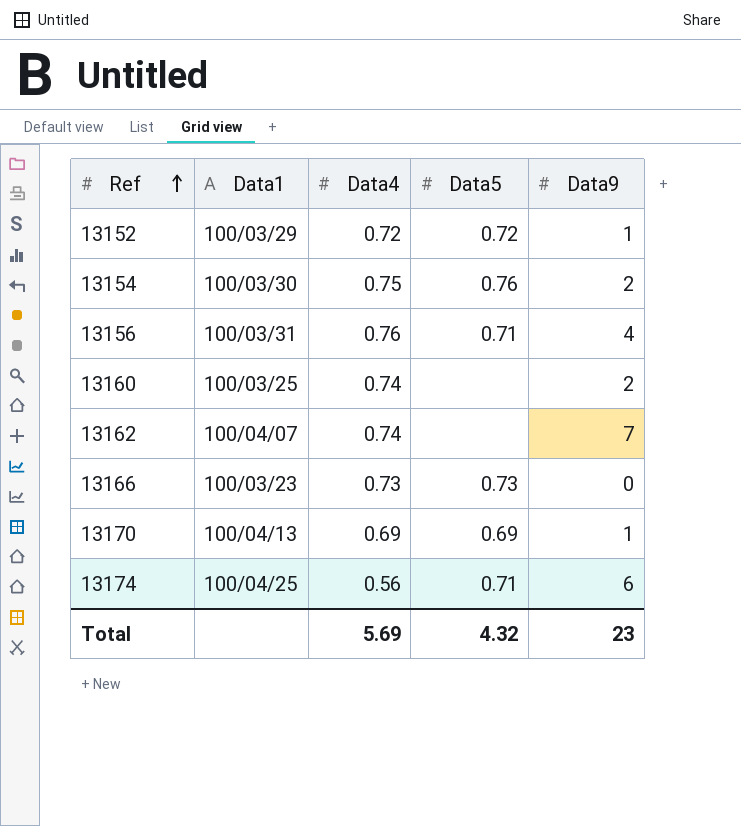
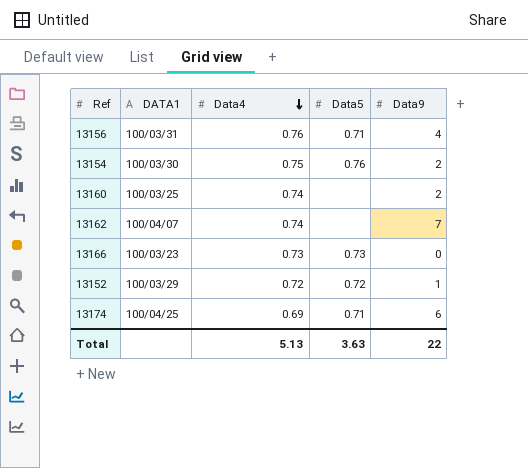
row order: Ref ascending -> Data4 descending
column name: Data1 -> DATA1
row 13170: 100/04/13 | 0.69 | 0.69 | 1 -> none
13174 | Data4: 0.56 -> 0.69
Total | Data4: 5.69 -> 5.13
Total | Data5: 4.32 -> 3.63
Total | Data9: 23 -> 22

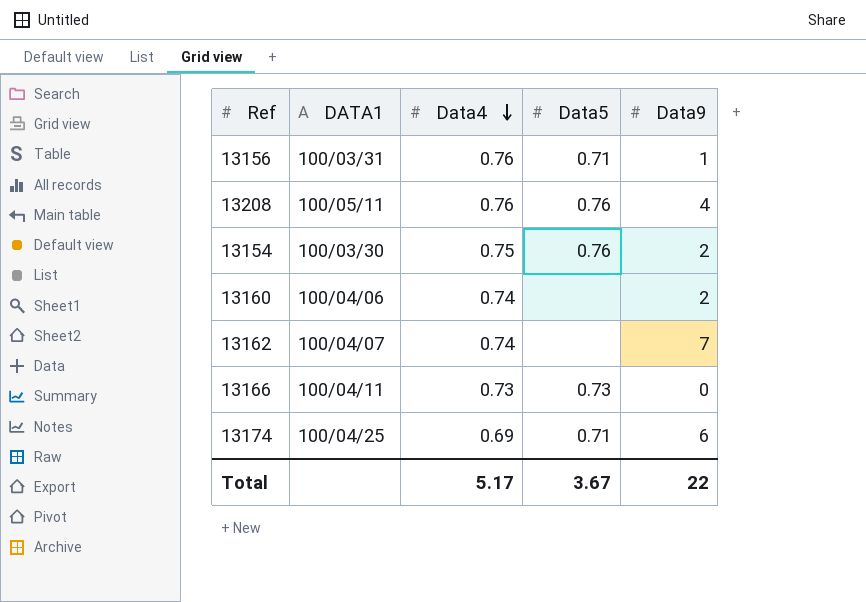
row 13152: 100/03/29 | 0.72 | 0.72 | 1 -> none
13156 | Data9: 4 -> 1
row 13208: none -> 100/05/11 | 0.76 | 0.76 | 4
13160 | DATA1: 100/03/25 -> 100/04/06
13166 | DATA1: 100/03/23 -> 100/04/11
Total | Data4: 5.13 -> 5.17
Total | Data5: 3.63 -> 3.67

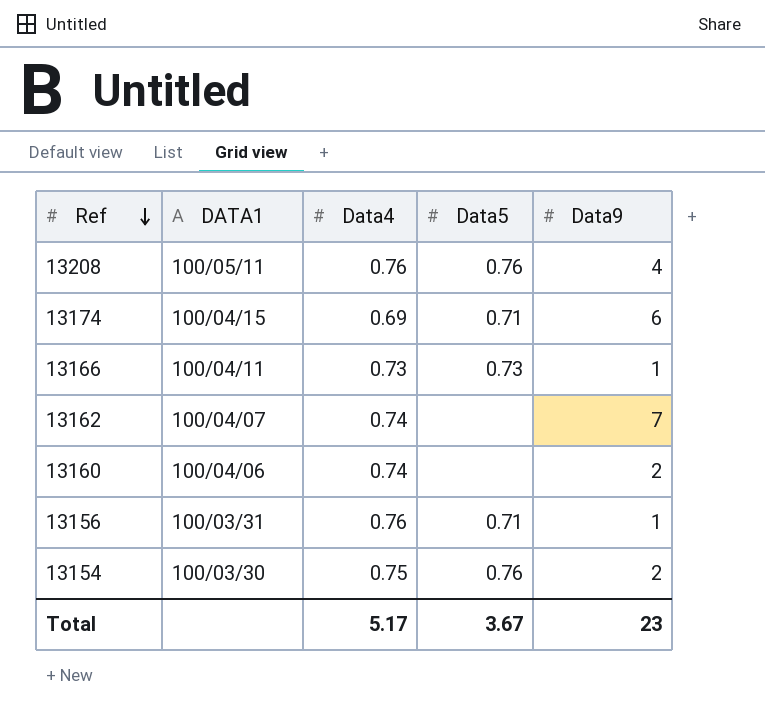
row order: Data4 descending -> Ref descending
13174 | DATA1: 100/04/25 -> 100/04/15
13166 | Data9: 0 -> 1
Total | Data9: 22 -> 23

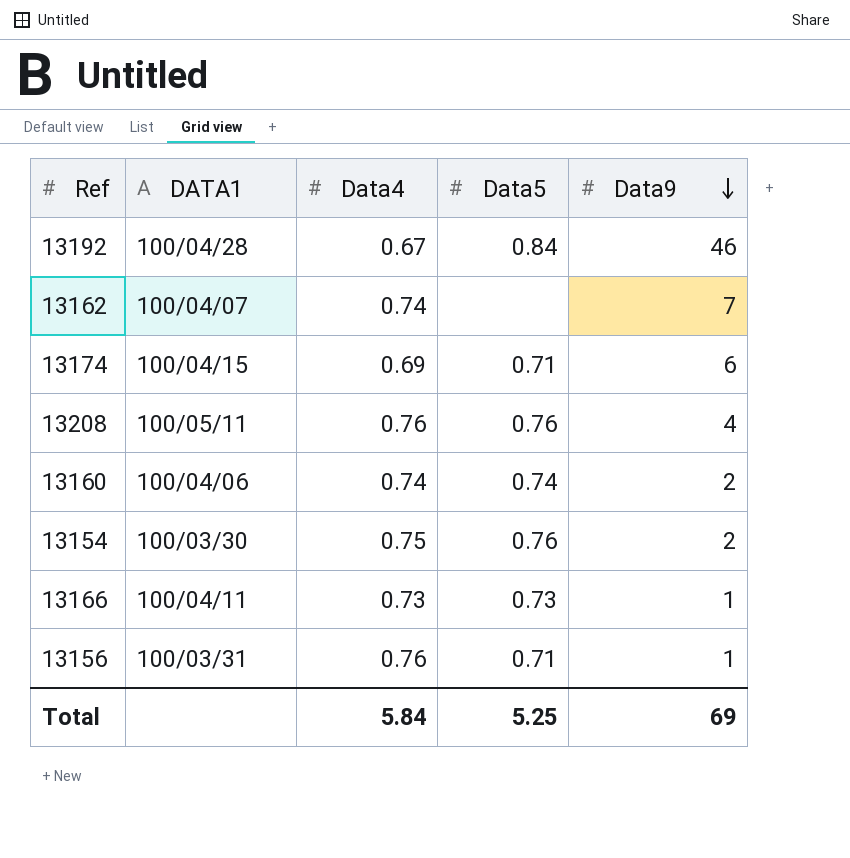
row order: Ref descending -> Data9 descending
row 13192: none -> 100/04/28 | 0.67 | 0.84 | 46
13160 | Data5: none -> 0.74
Total | Data4: 5.17 -> 5.84
Total | Data5: 3.67 -> 5.25
Total | Data9: 23 -> 69

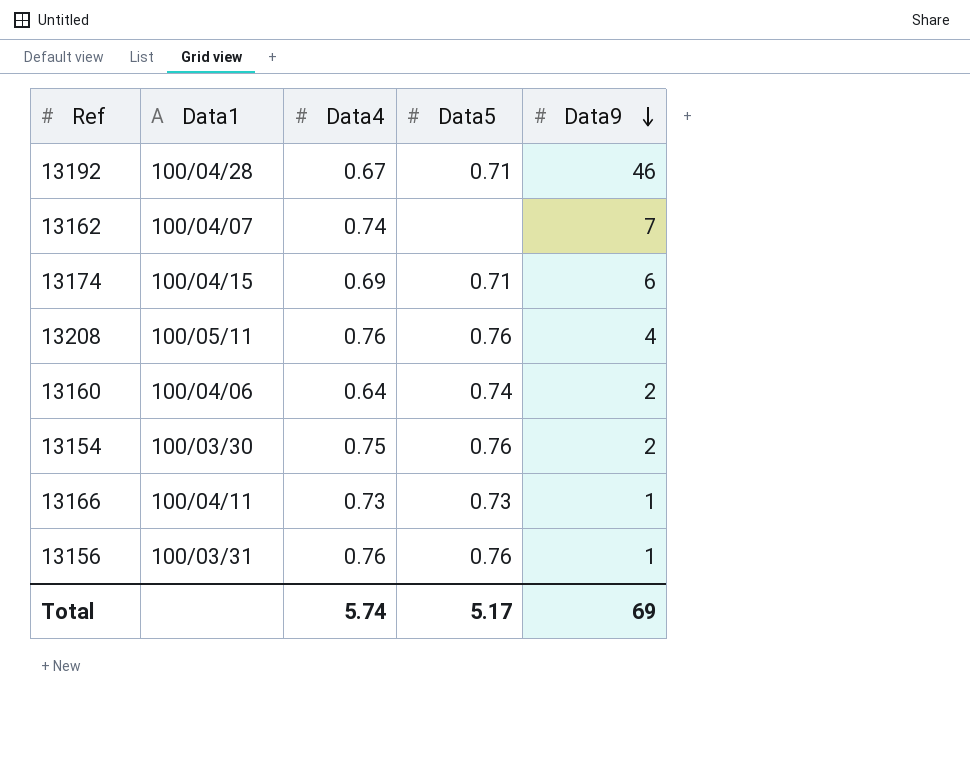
column name: DATA1 -> Data1
13192 | Data5: 0.84 -> 0.71
13160 | Data4: 0.74 -> 0.64
13156 | Data5: 0.71 -> 0.76
Total | Data4: 5.84 -> 5.74
Total | Data5: 5.25 -> 5.17

